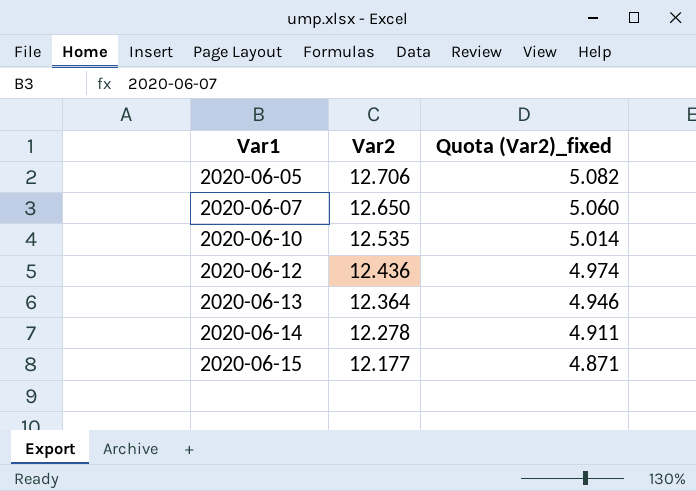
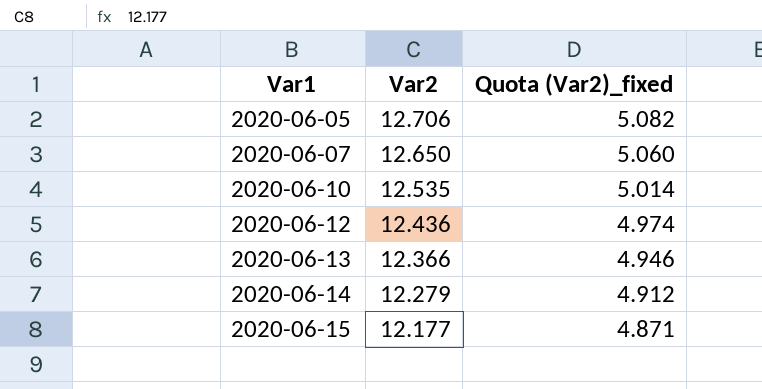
2020-06-13 | Var2: 12.364 -> 12.366
2020-06-14 | Var2: 12.278 -> 12.279
2020-06-14 | Quota (Var2)_fixed: 4.911 -> 4.912

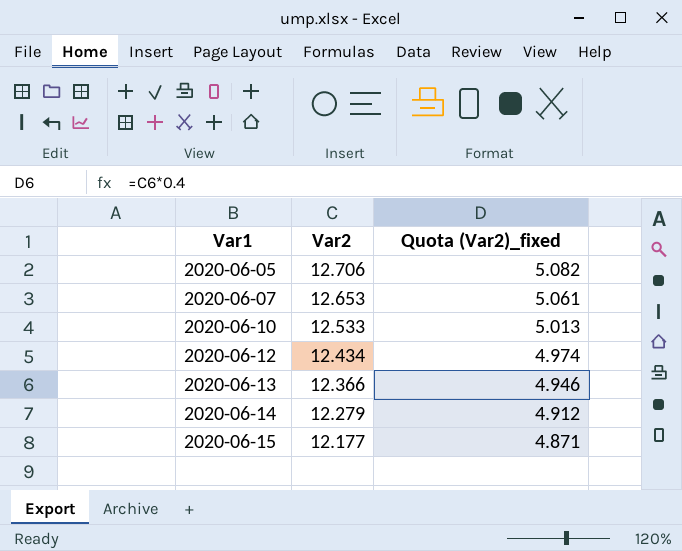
2020-06-07 | Var2: 12.650 -> 12.653
2020-06-07 | Quota (Var2)_fixed: 5.060 -> 5.061
2020-06-10 | Var2: 12.535 -> 12.533
2020-06-10 | Quota (Var2)_fixed: 5.014 -> 5.013
2020-06-12 | Var2: 12.436 -> 12.434

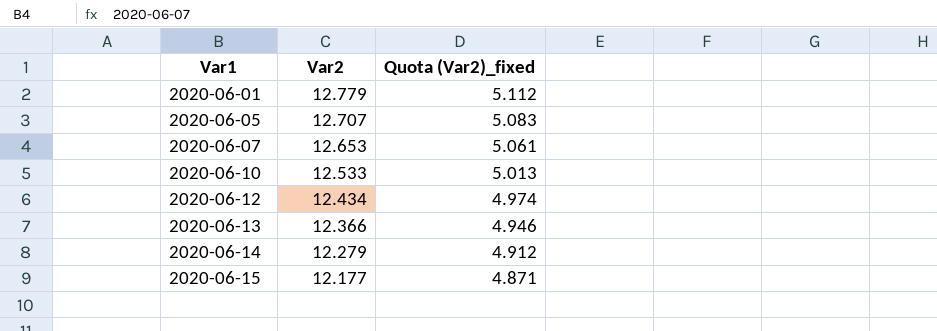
row 2020-06-01: none -> 12.779 | 5.112
2020-06-05 | Var2: 12.706 -> 12.707
2020-06-05 | Quota (Var2)_fixed: 5.082 -> 5.083

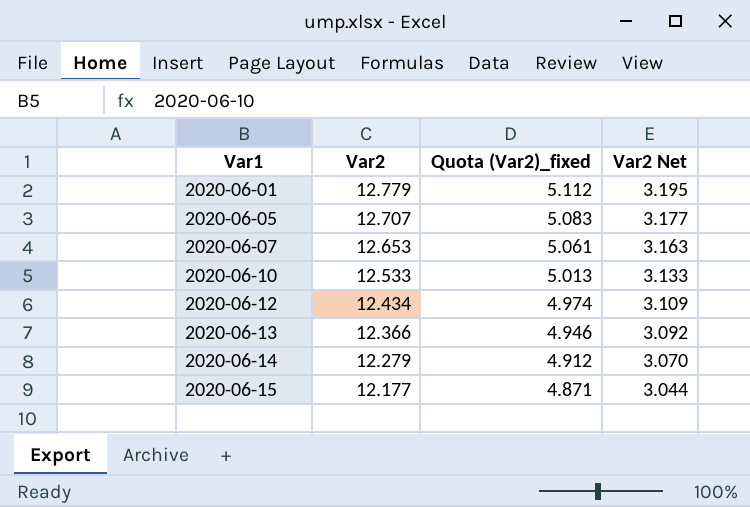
column Var2 Net | formula: none -> [Var2] * 0.25

